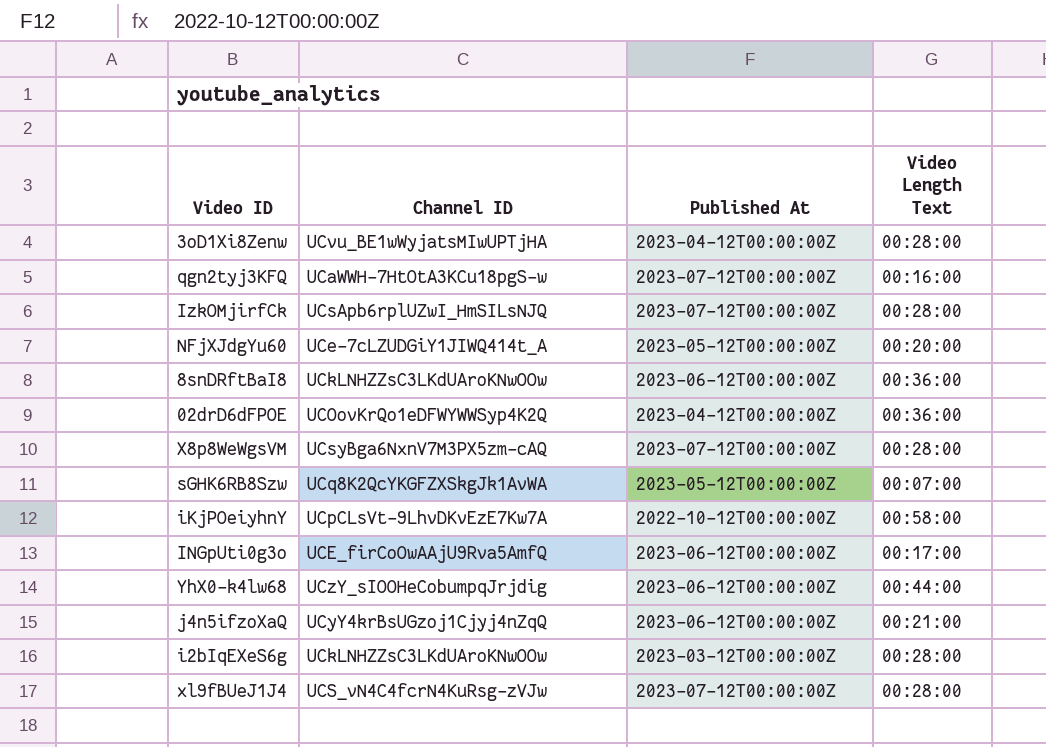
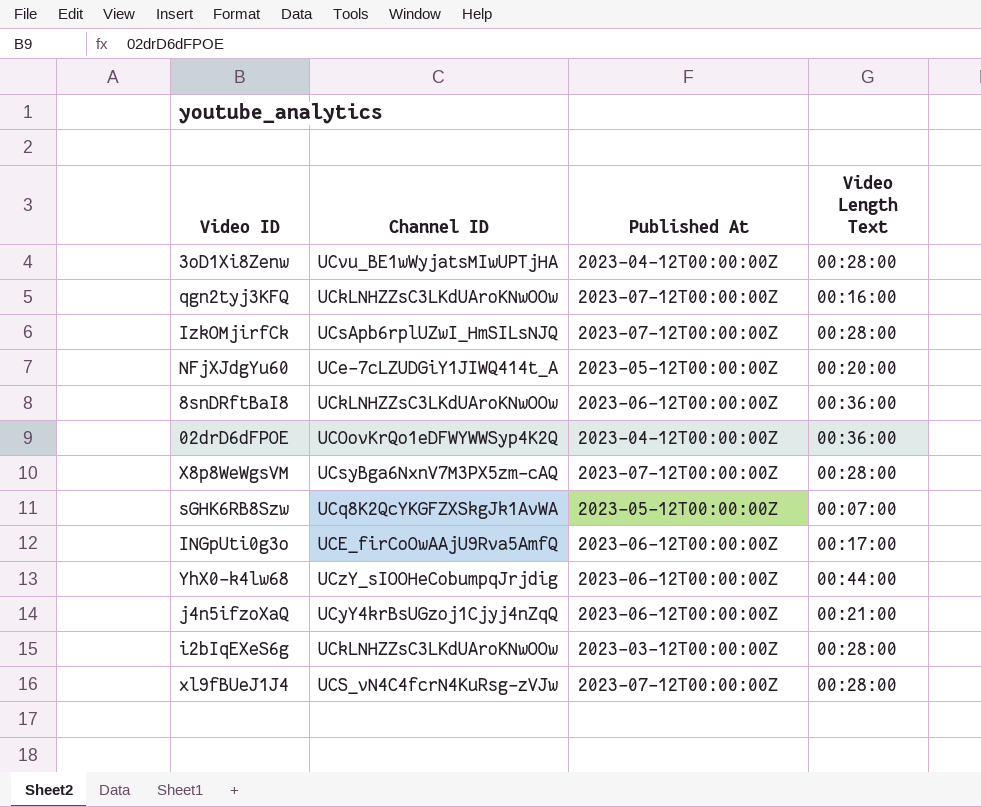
row iKjPOeiyhnY: UCpCLsVt-9LhvDKvEzE7Kw7A | 2022-10-12T00:00:00Z | 00:58:00 -> none
qgn2tyj3KFQ | Channel ID: UCaWWH-7HtOtA3KCu18pgS-w -> UCkLNHZZsC3LKdUAroKNwOOw

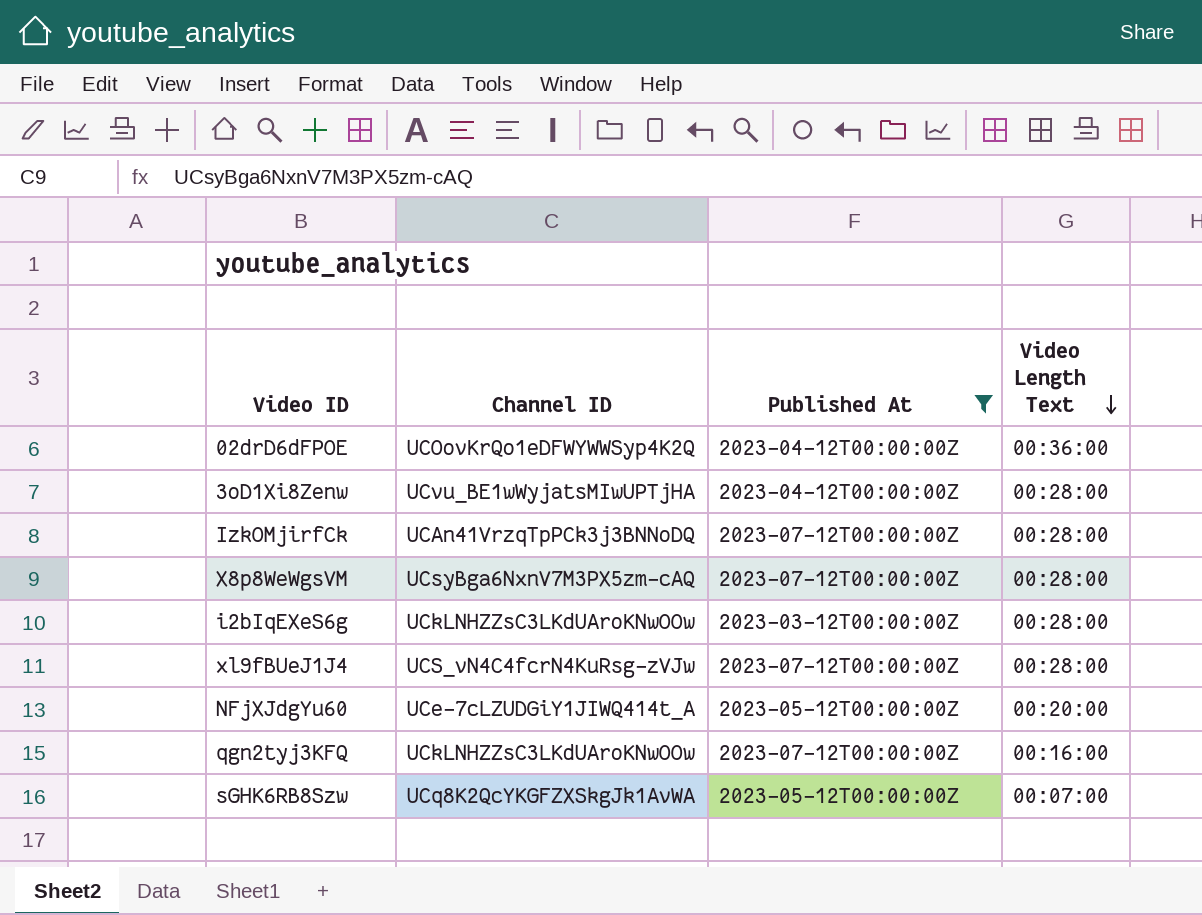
filter: none -> Published At != 2023-06-12T00:00:00Z
row order: none -> Video Length Text descending
IzkOMjirfCk | Channel ID: UCsApb6rplUZwI_HmSILsNJQ -> UCAn41VrzqTpPCk3j3BNNoDQ

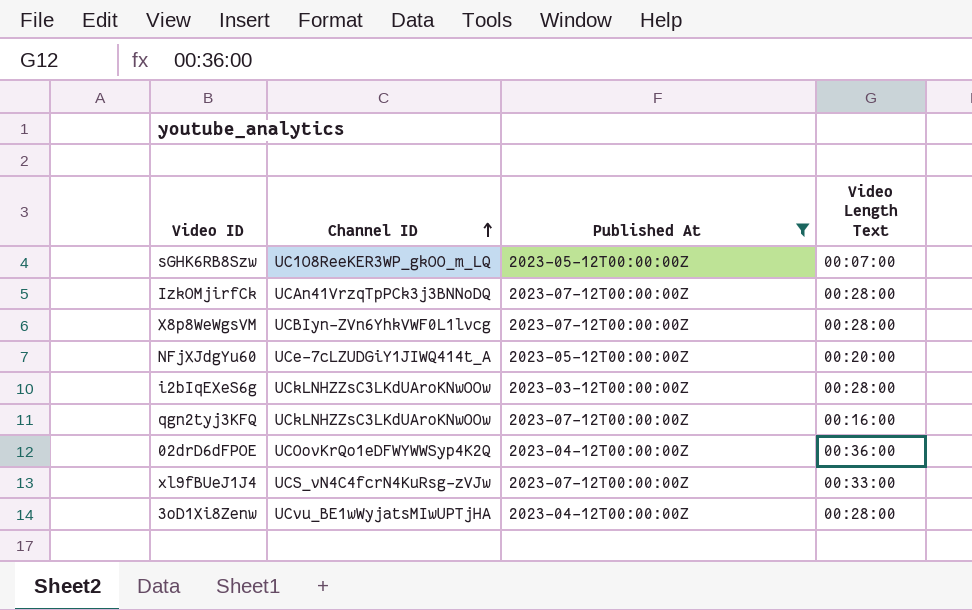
row order: Video Length Text descending -> Channel ID ascending
sGHK6RB8Szw | Channel ID: UCq8K2QcYKGFZXSkgJk1AvWA -> UC1O8ReeKER3WP_gkOO_m_LQ
X8p8WeWgsVM | Channel ID: UCsyBga6NxnV7M3PX5zm-cAQ -> UCBIyn-ZVn6YhkVWF0L1lvcg
xl9fBUeJ1J4 | Video Length Text: 00:28:00 -> 00:33:00

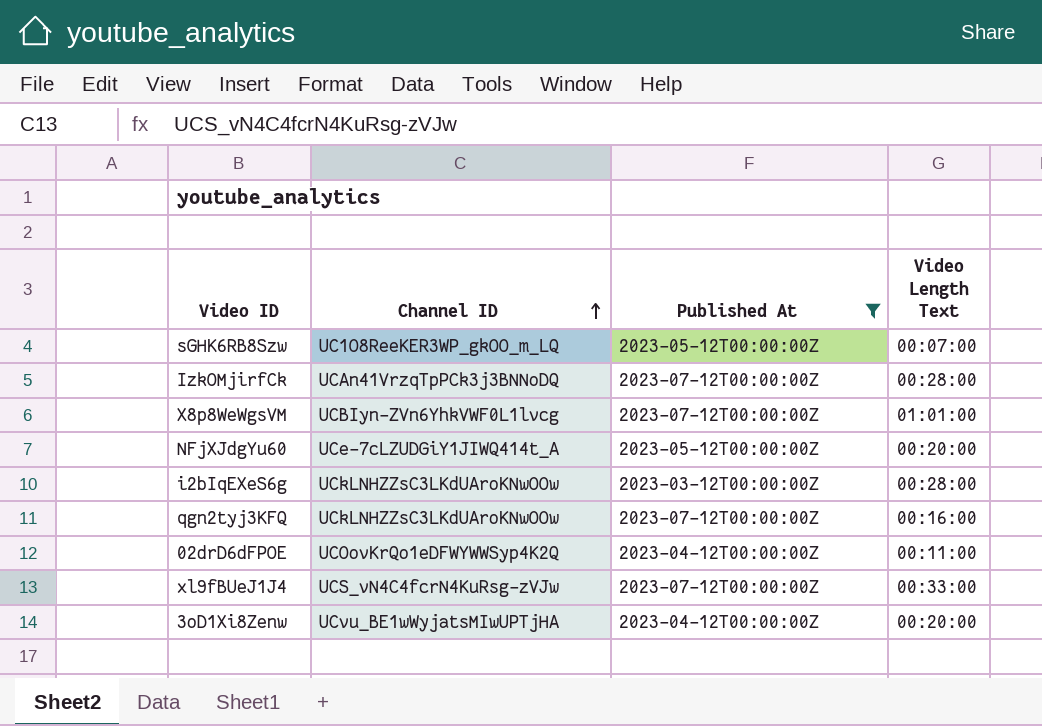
X8p8WeWgsVM | Video Length Text: 00:28:00 -> 01:01:00
02drD6dFPOE | Video Length Text: 00:36:00 -> 00:11:00
3oD1Xi8Zenw | Video Length Text: 00:28:00 -> 00:20:00

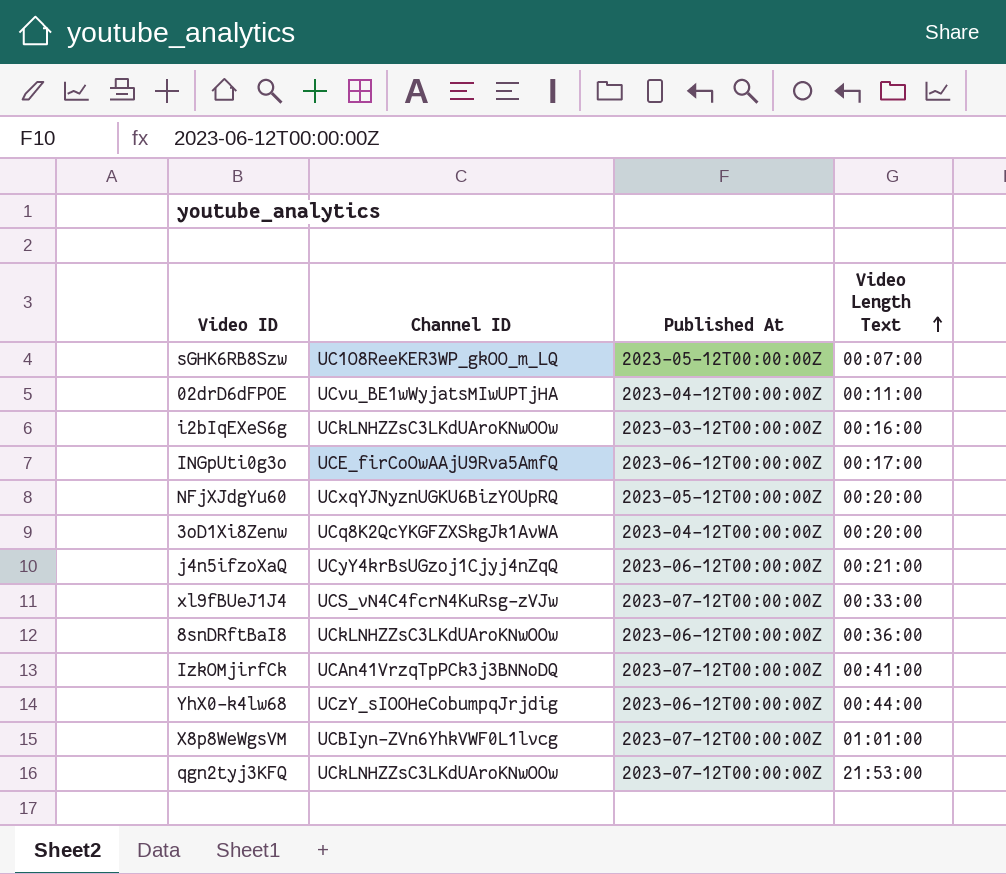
filter: Published At != 2023-06-12T00:00:00Z -> none
row order: Channel ID ascending -> Video Length Text ascending
02drD6dFPOE | Channel ID: UCOovKrQo1eDFWYWWSyp4K2Q -> UCvu_BE1wWyjatsMIwUPTjHA
i2bIqEXeS6g | Video Length Text: 00:28:00 -> 00:16:00
NFjXJdgYu60 | Channel ID: UCe-7cLZUDGiY1JIWQ414t_A -> UCxqYJNyznUGKU6BizYOUpRQ
3oD1Xi8Zenw | Channel ID: UCvu_BE1wWyjatsMIwUPTjHA -> UCq8K2QcYKGFZXSkgJk1AvWA
IzkOMjirfCk | Video Length Text: 00:28:00 -> 00:41:00
qgn2tyj3KFQ | Video Length Text: 00:16:00 -> 21:53:00

